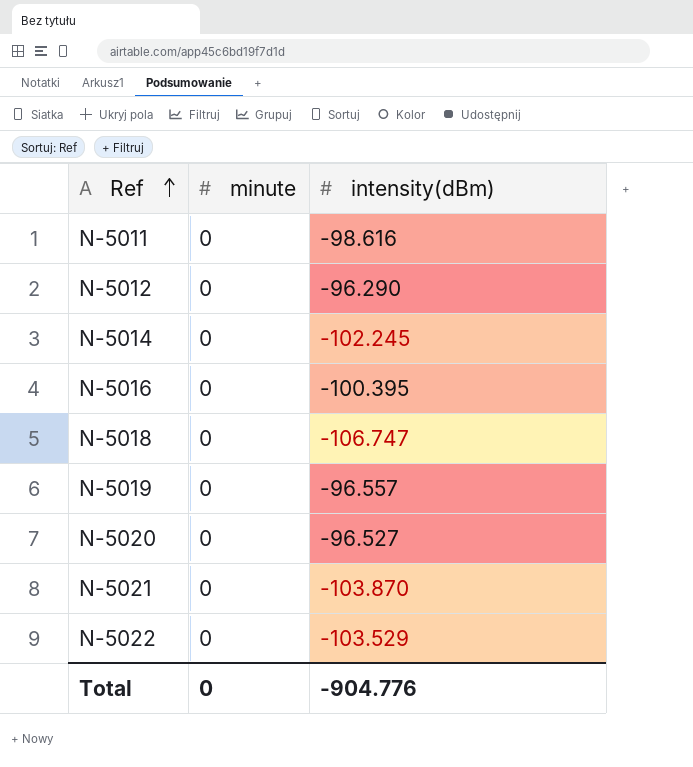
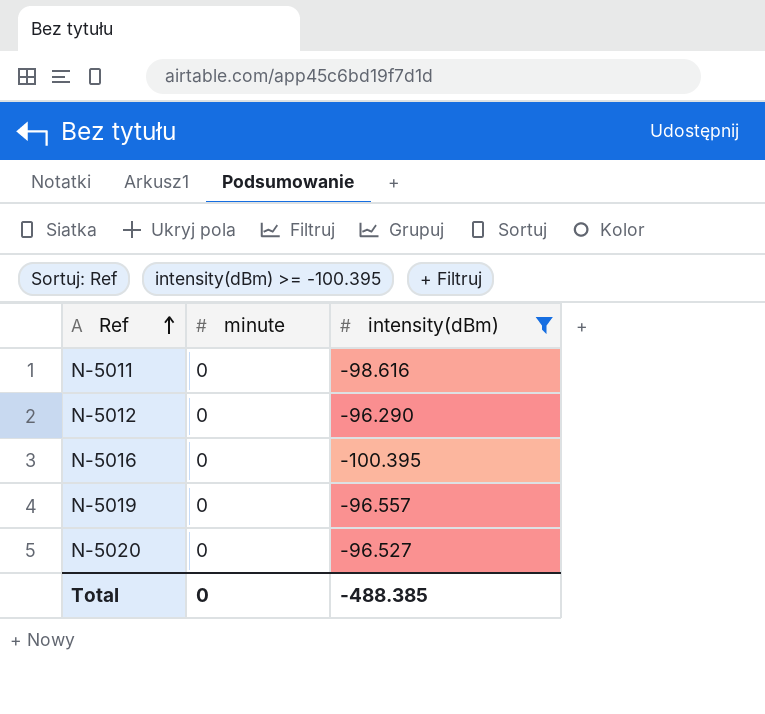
filter: none -> intensity(dBm) >= -100.395
Total | intensity(dBm): -904.776 -> -488.385

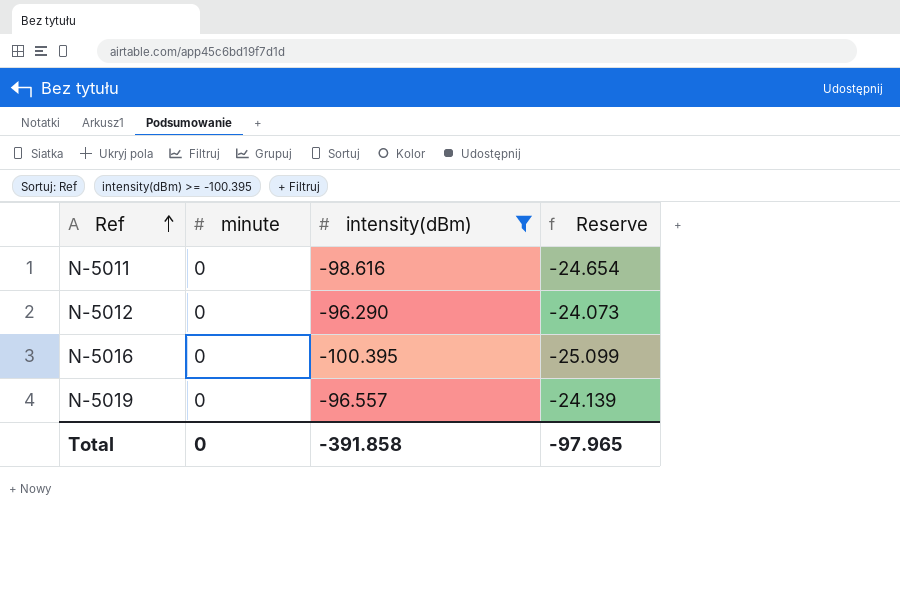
column Reserve | formula: none -> [intensity(dBm)] * 0.25
row N-5020: 0 | -96.527 -> none
Total | intensity(dBm): -488.385 -> -391.858

